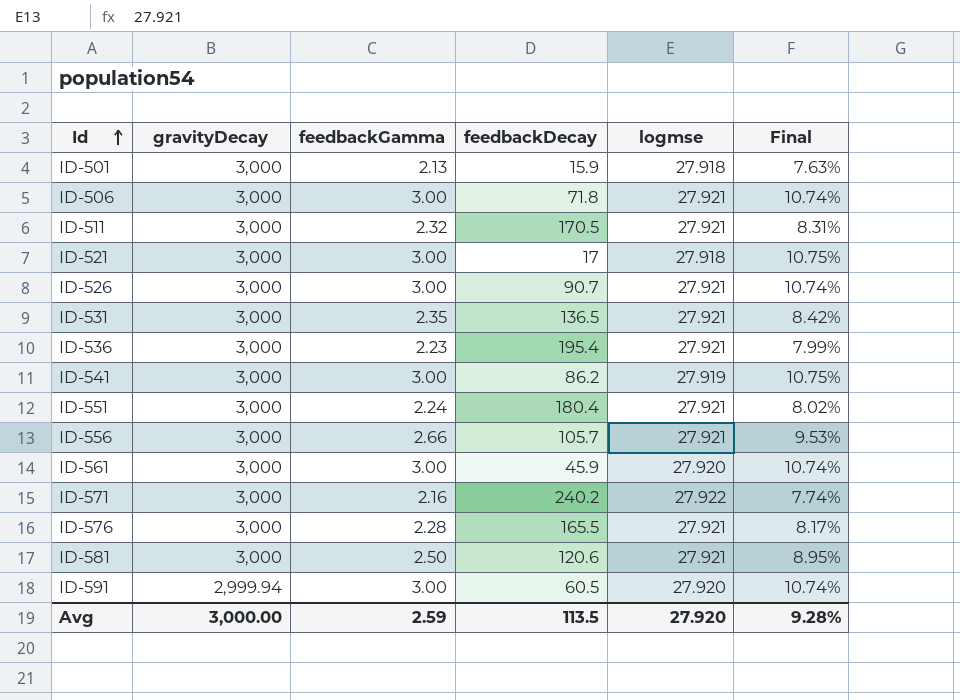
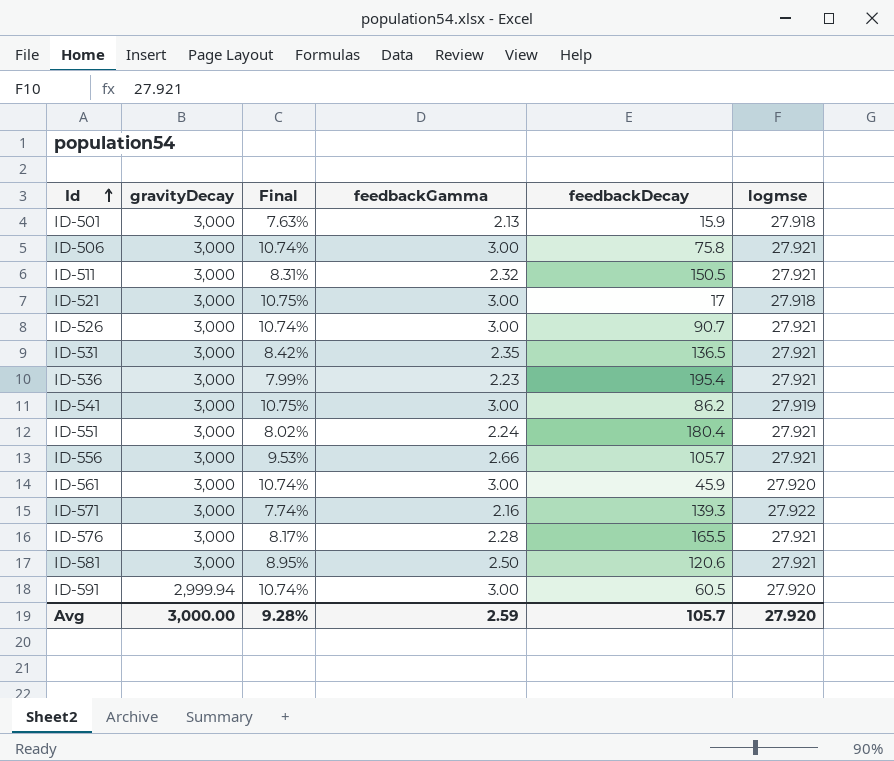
column Final | position: 6 -> 3
ID-506 | feedbackDecay: 71.8 -> 75.8
ID-511 | feedbackDecay: 170.5 -> 150.5
ID-571 | feedbackDecay: 240.2 -> 139.3
Avg | feedbackDecay: 113.5 -> 105.7

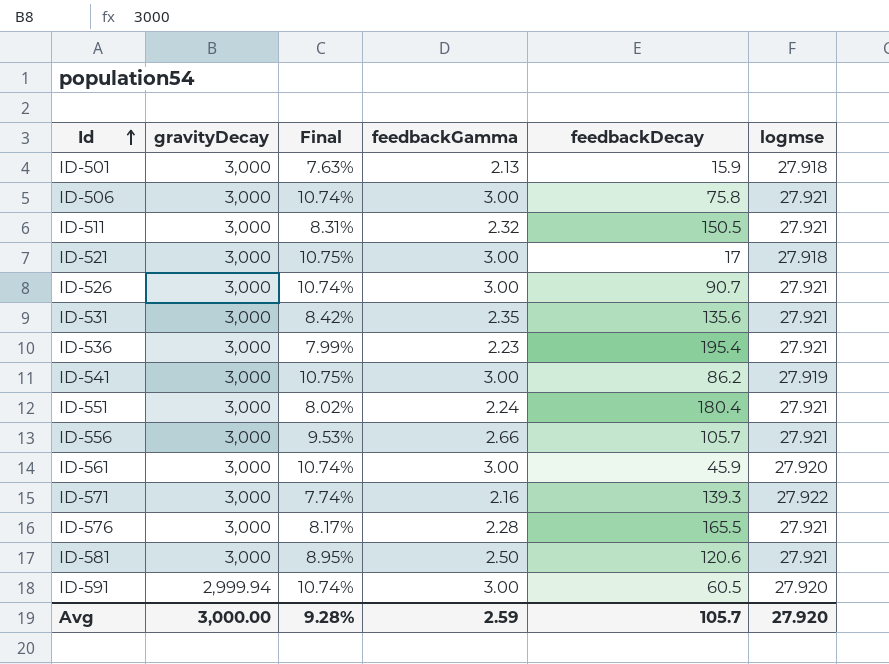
ID-531 | feedbackDecay: 136.5 -> 135.6

